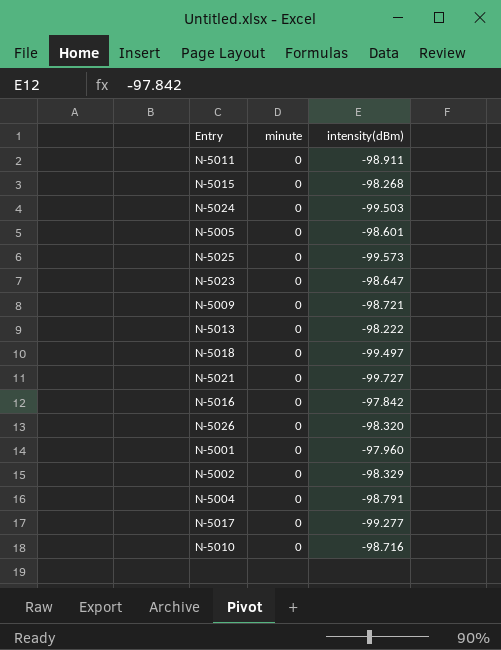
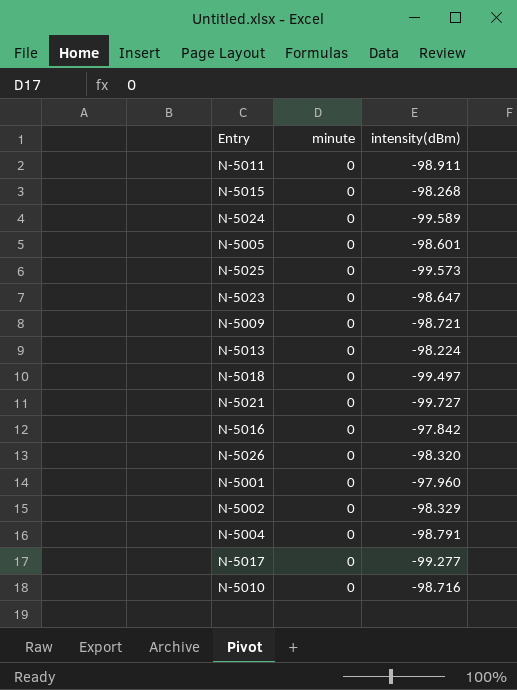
N-5024 | intensity(dBm): -99.503 -> -99.589
N-5013 | intensity(dBm): -98.222 -> -98.224

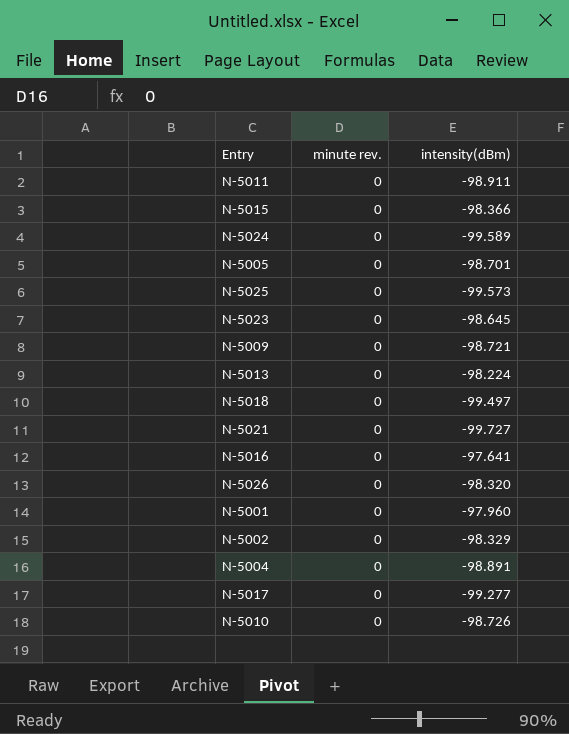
column name: minute -> minute rev.
N-5015 | intensity(dBm): -98.268 -> -98.366
N-5005 | intensity(dBm): -98.601 -> -98.701
N-5023 | intensity(dBm): -98.647 -> -98.645
N-5016 | intensity(dBm): -97.842 -> -97.641
N-5004 | intensity(dBm): -98.791 -> -98.891
N-5010 | intensity(dBm): -98.716 -> -98.726

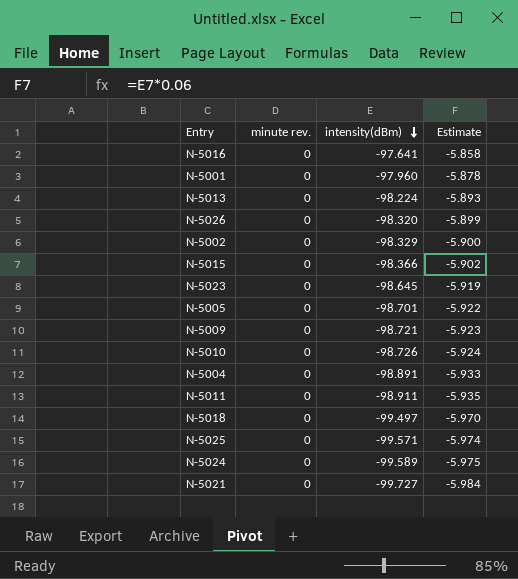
row order: none -> intensity(dBm) descending
column Estimate | formula: none -> [intensity(dBm)] * 0.06
row N-5017: 0 | -99.277 -> none
N-5025 | intensity(dBm): -99.573 -> -99.571

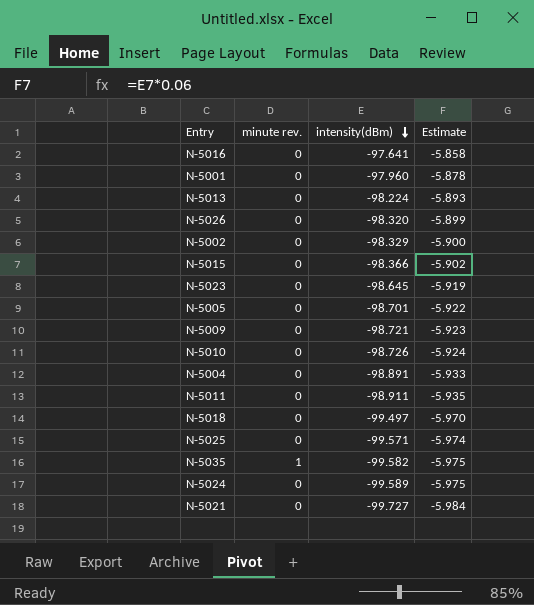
row N-5035: none -> 1 | -99.582 | -5.975

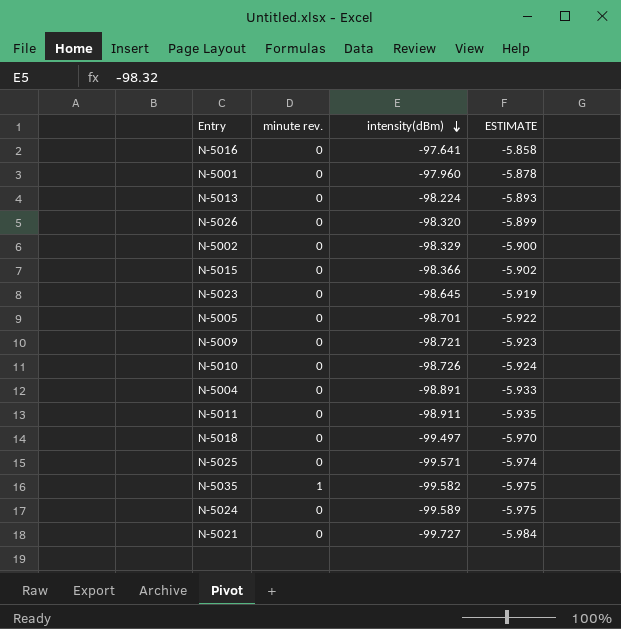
column name: Estimate -> ESTIMATE

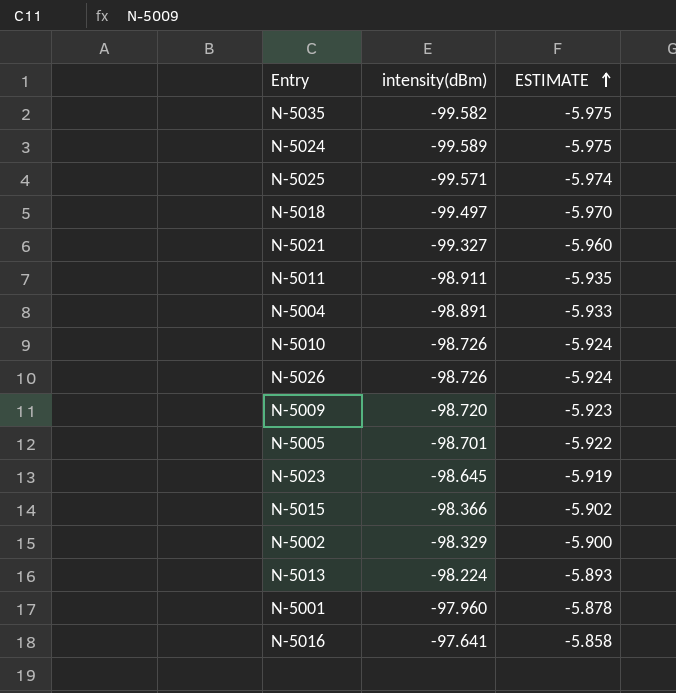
row order: intensity(dBm) descending -> ESTIMATE ascending
column minute rev. | position: 2 -> none
N-5021 | intensity(dBm): -99.727 -> -99.327
N-5021 | ESTIMATE: -5.984 -> -5.960
N-5026 | intensity(dBm): -98.320 -> -98.726
N-5026 | ESTIMATE: -5.899 -> -5.924
N-5009 | intensity(dBm): -98.721 -> -98.720

